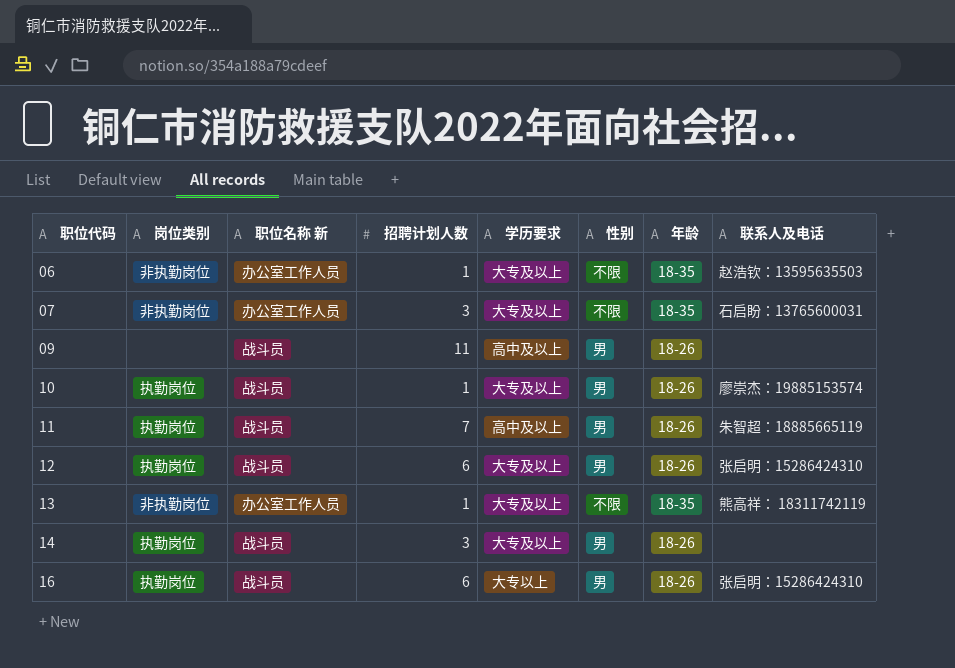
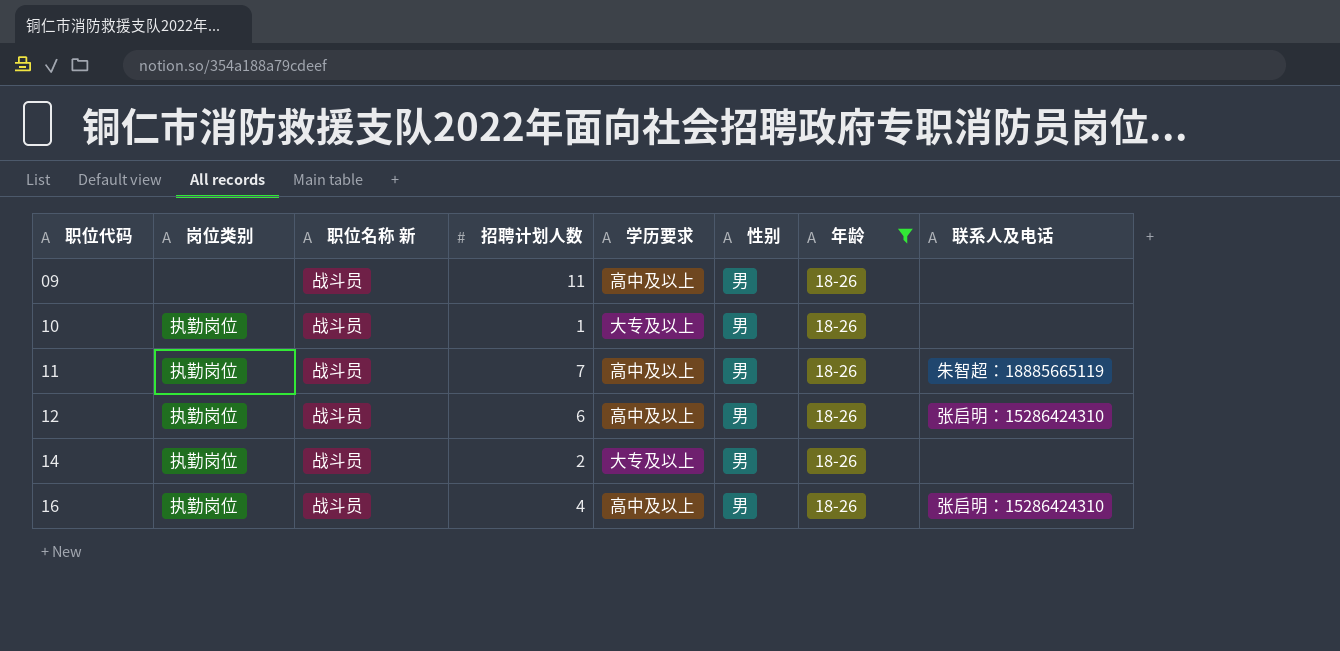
filter: none -> 年龄 = 18-26
10 | 联系人及电话: 廖崇杰：19885153574 -> none
12 | 学历要求: 大专及以上 -> 高中及以上
14 | 招聘计划人数: 3 -> 2
16 | 招聘计划人数: 6 -> 4
16 | 学历要求: 大专以上 -> 高中及以上

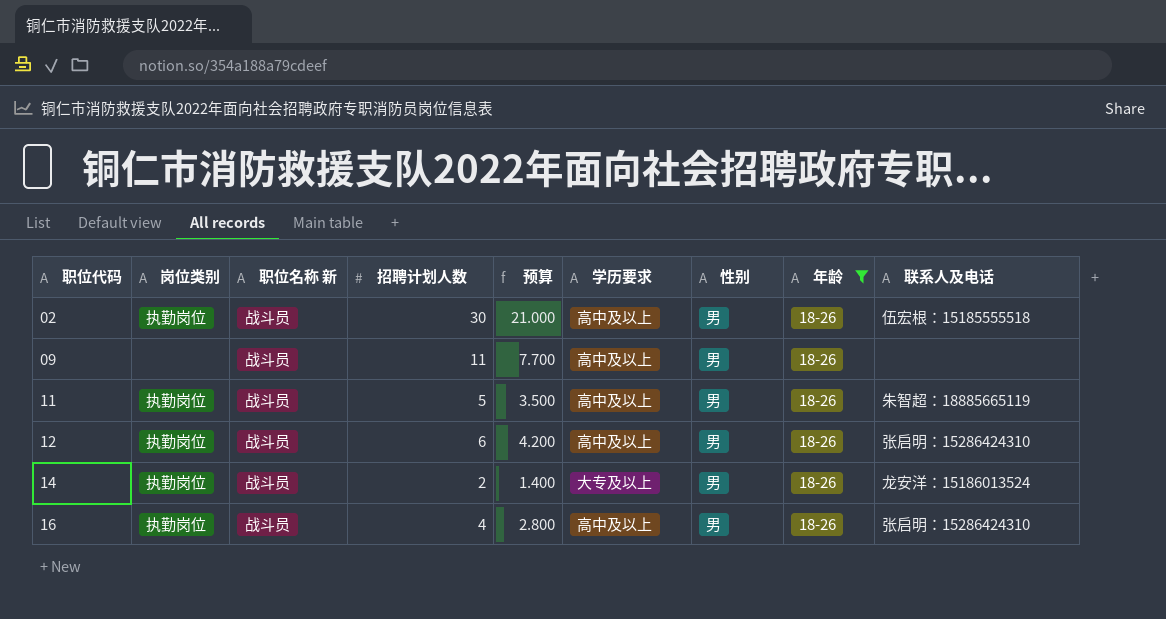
column 预算 | formula: none -> [招聘计划人数] * 0.7
row 10: 执勤岗位 | 战斗员 | 1 | 大专及以上 | 男 | 18-26 | none -> none
row 02: none -> 执勤岗位 | 战斗员 | 30 | 21.000 | 高中及以上 | 男 | 18-26 | 伍宏根：15185555518
11 | 招聘计划人数: 7 -> 5
14 | 联系人及电话: none -> 龙安洋：15186013524

